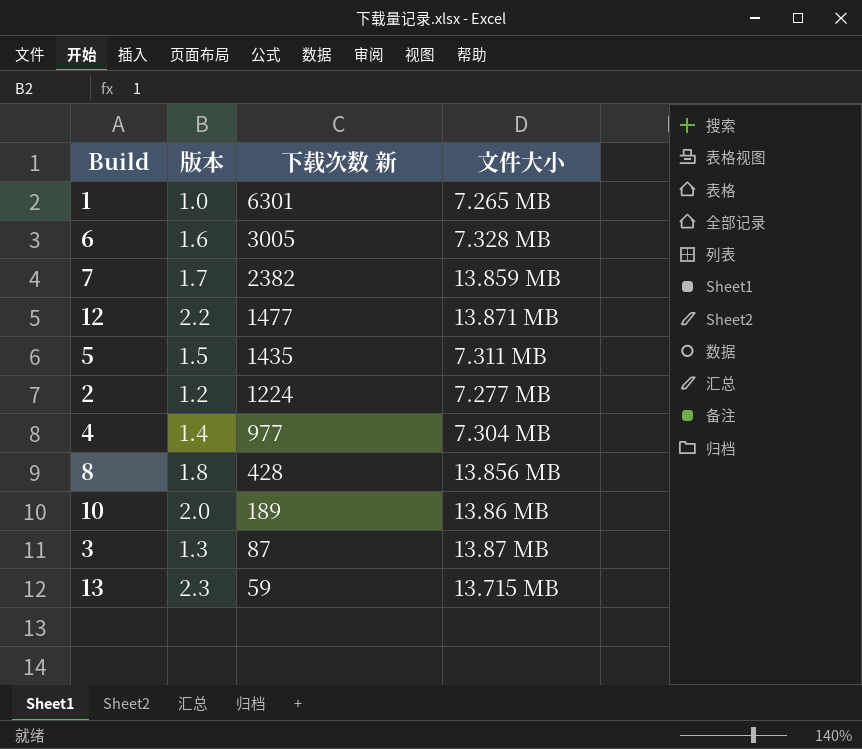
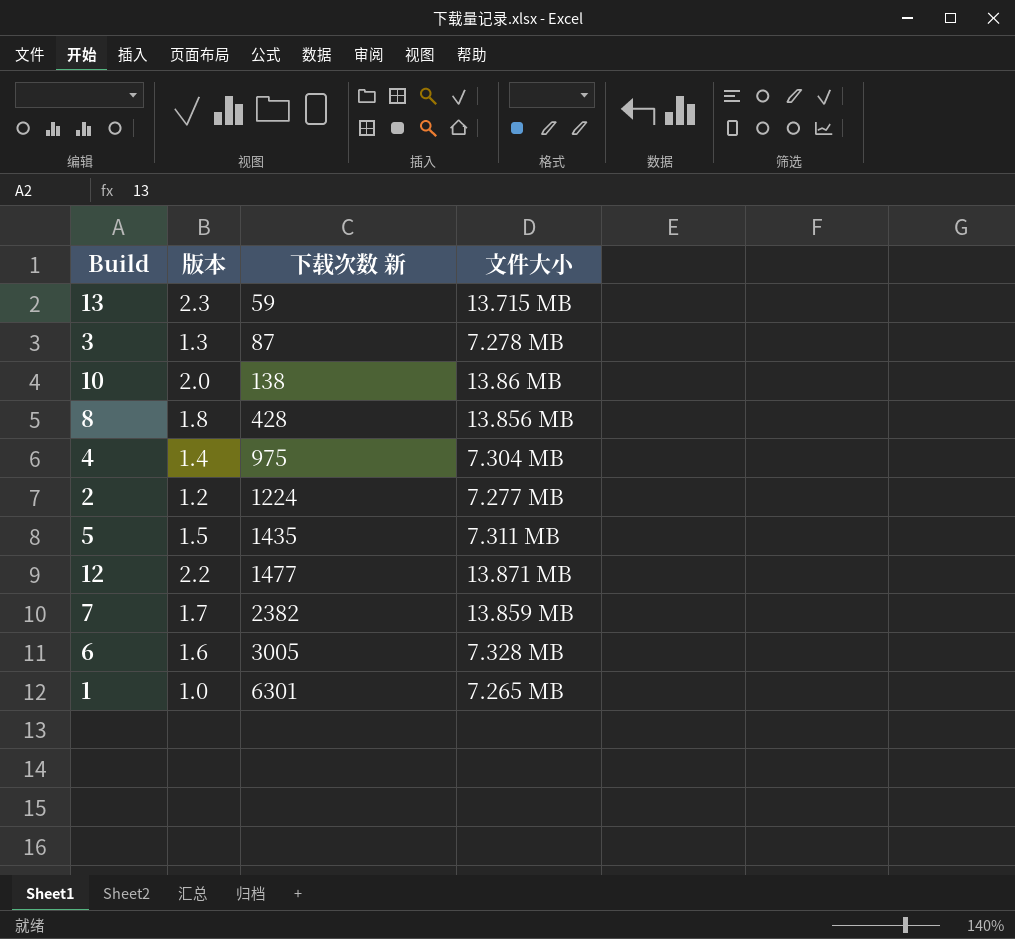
row order: 下载次数 新 descending -> 下载次数 新 ascending
3 | 文件大小: 13.87 MB -> 7.278 MB
10 | 下载次数 新: 189 -> 138
4 | 下载次数 新: 977 -> 975

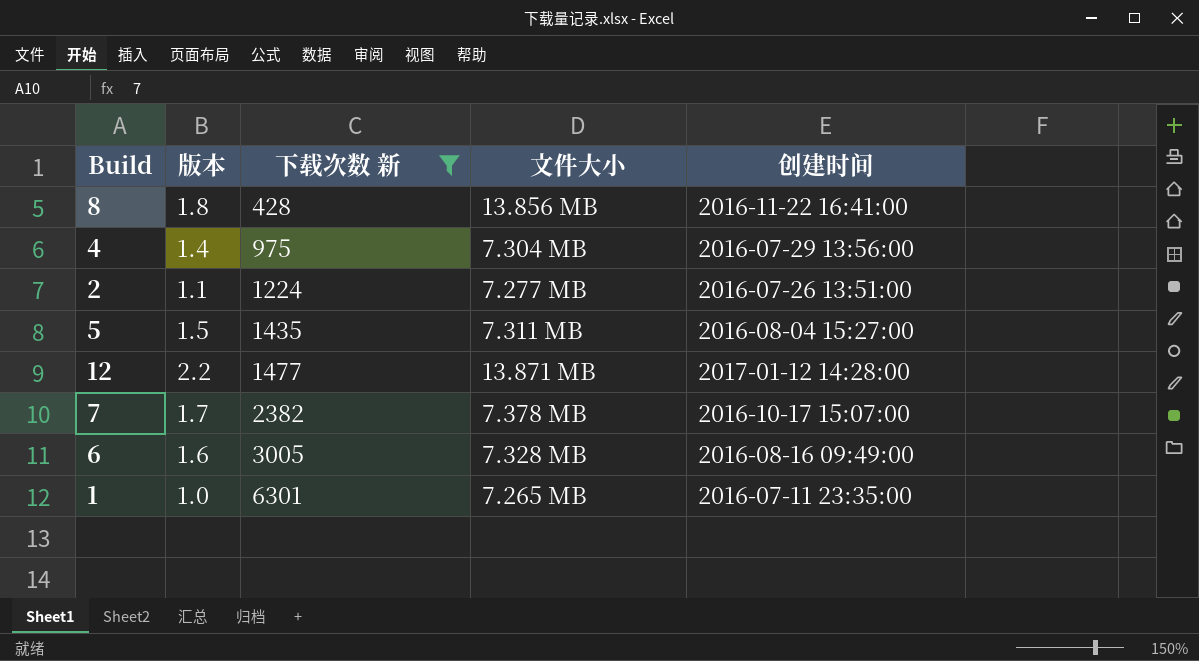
filter: none -> 下载次数 新 >= 428
column 创建时间 | position: none -> 5
2 | 版本: 1.2 -> 1.1
7 | 文件大小: 13.859 MB -> 7.378 MB

